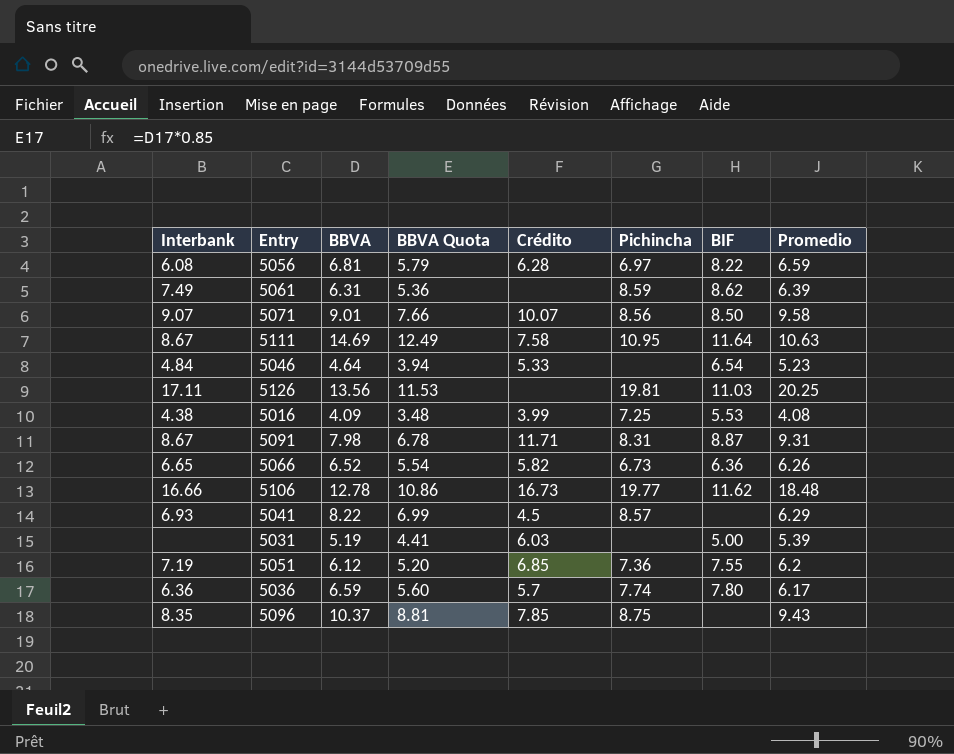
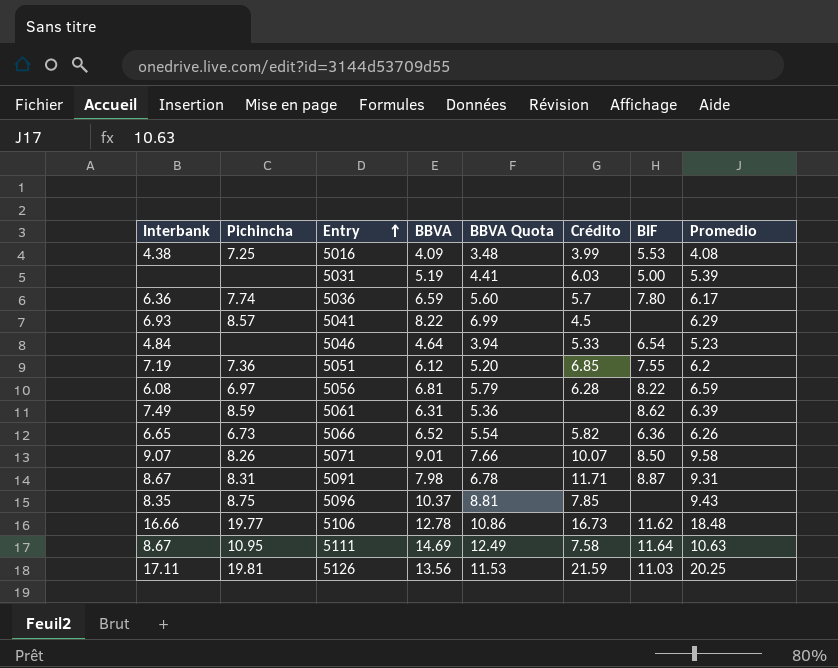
row order: none -> Entry ascending
column Pichincha | position: 6 -> 2
5071 | Pichincha: 8.56 -> 8.26
5126 | Crédito: none -> 21.59

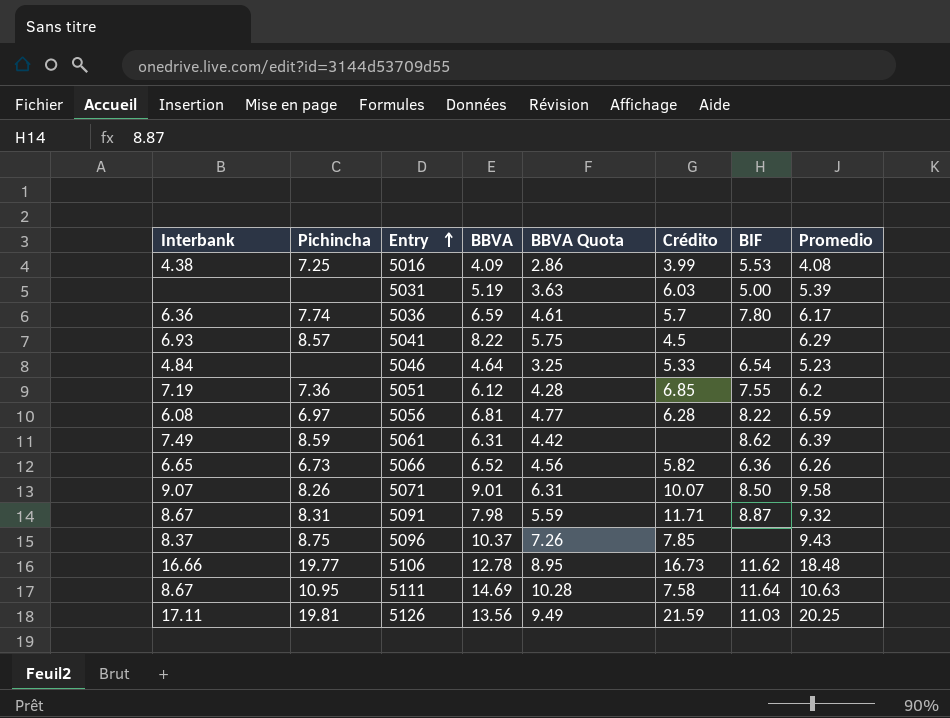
column BBVA Quota | formula: [BBVA] * 0.85 -> [BBVA] * 0.7
5091 | Promedio: 9.31 -> 9.32
5096 | Interbank: 8.35 -> 8.37

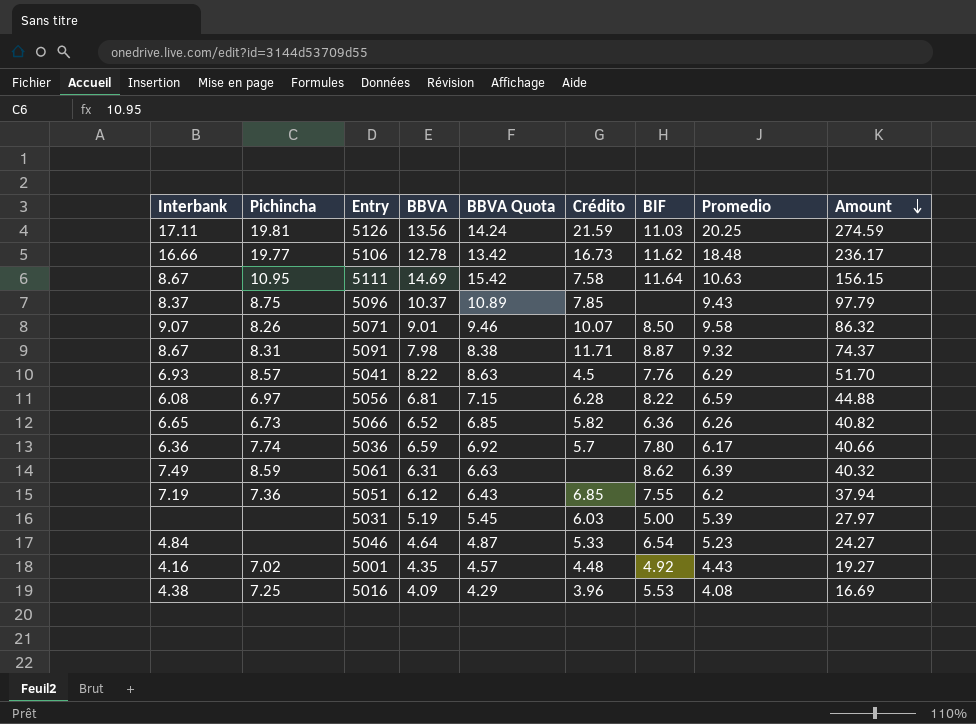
row order: Entry ascending -> Amount descending
column BBVA Quota | formula: [BBVA] * 0.7 -> [BBVA] * 1.05
column Amount | formula: none -> [BBVA] * [Promedio]
5041 | BIF: none -> 7.76
row 5001: none -> 4.16 | 7.02 | 4.35 | 4.57 | 4.48 | 4.92 | 4.43 | 19.27
5016 | Crédito: 3.99 -> 3.96

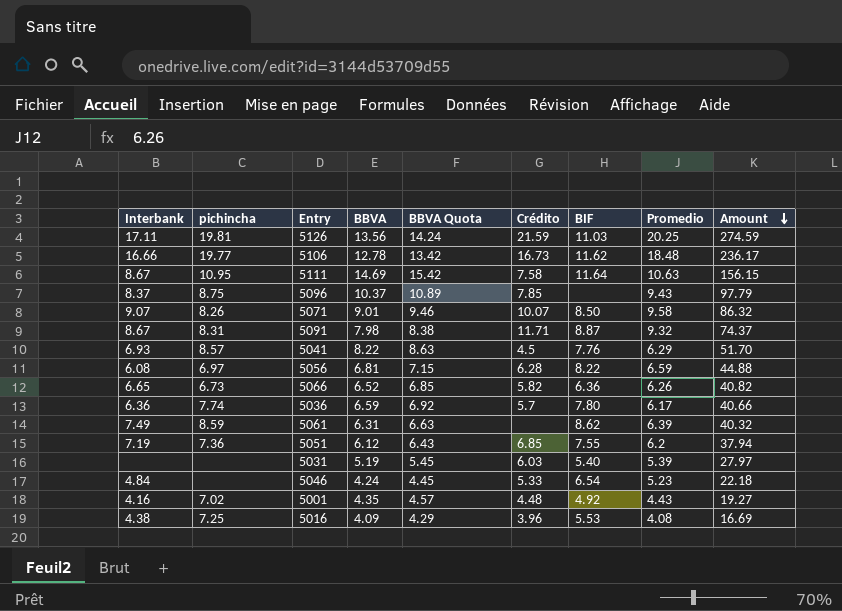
column name: Pichincha -> pichincha
5031 | BIF: 5.00 -> 5.40
5046 | BBVA: 4.64 -> 4.24
5046 | BBVA Quota: 4.87 -> 4.45
5046 | Amount: 24.27 -> 22.18

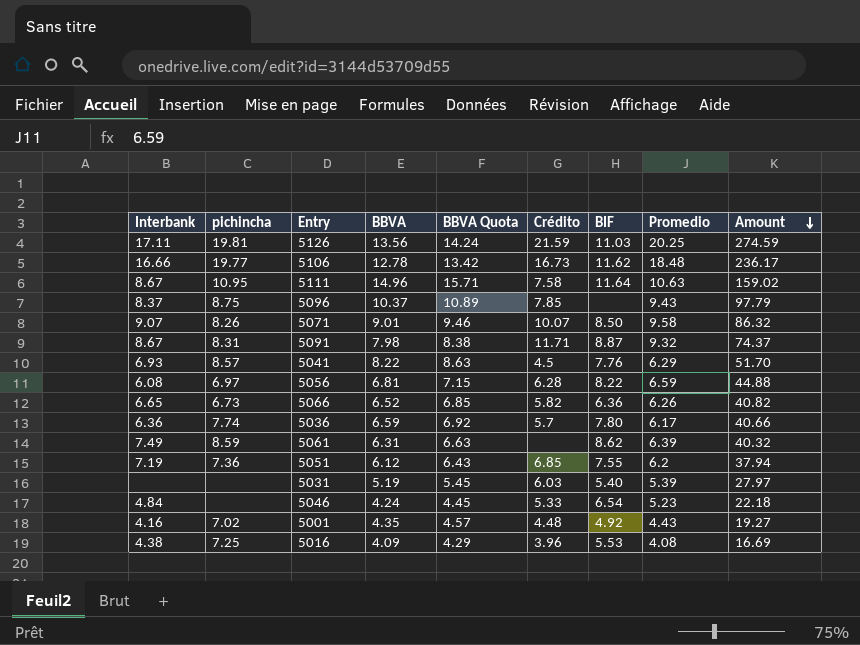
5111 | BBVA: 14.69 -> 14.96
5111 | BBVA Quota: 15.42 -> 15.71
5111 | Amount: 156.15 -> 159.02

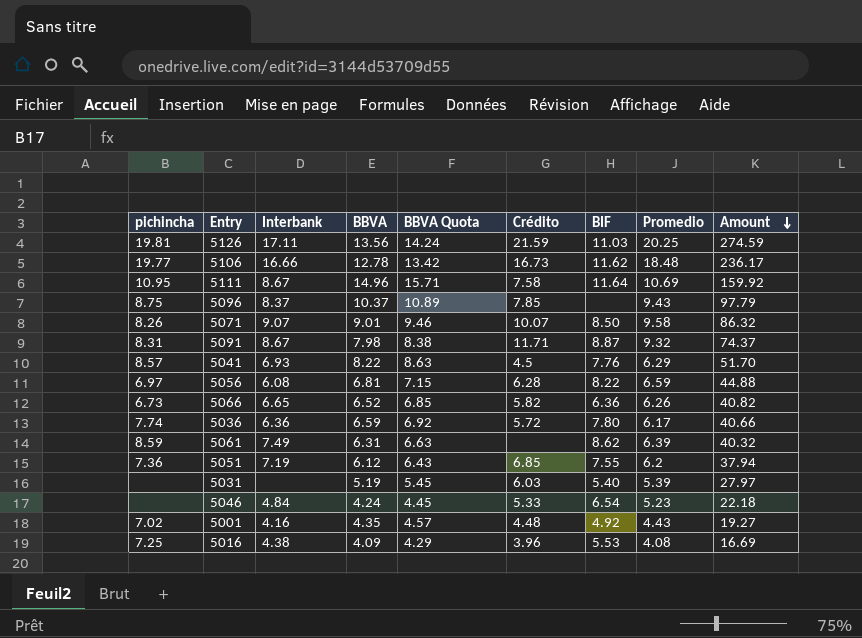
column Interbank | position: 1 -> 3
5111 | Promedio: 10.63 -> 10.69
5111 | Amount: 159.02 -> 159.92
5036 | Crédito: 5.7 -> 5.72

